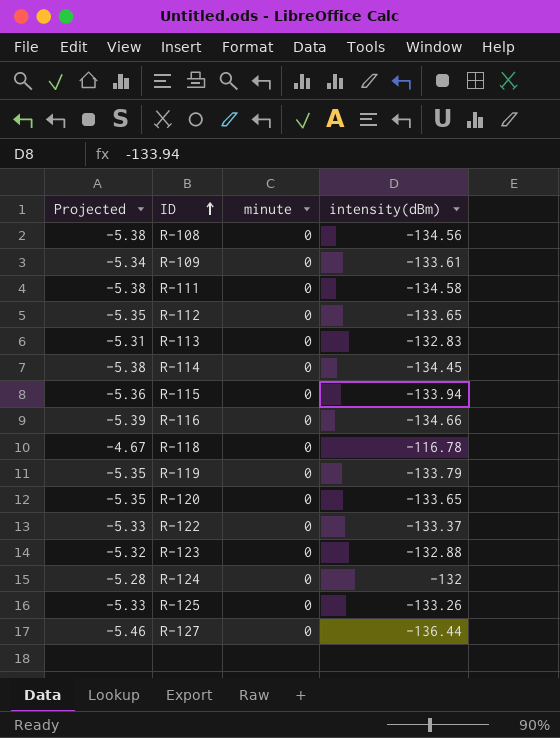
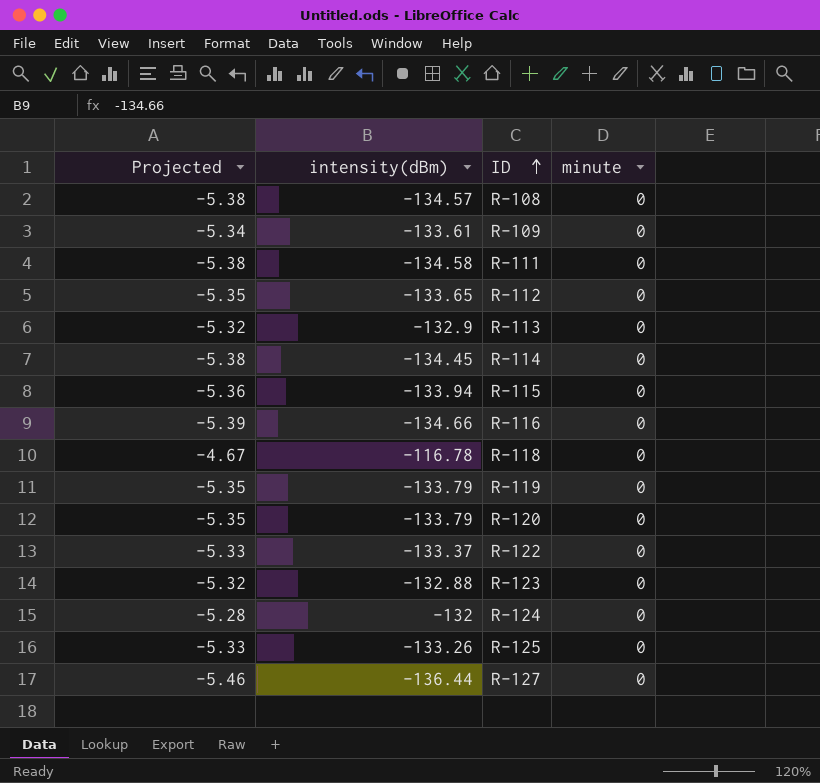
column intensity(dBm) | position: 4 -> 2
R-108 | intensity(dBm): -134.56 -> -134.57
R-113 | Projected: -5.31 -> -5.32
R-113 | intensity(dBm): -132.83 -> -132.9
R-120 | intensity(dBm): -133.65 -> -133.79

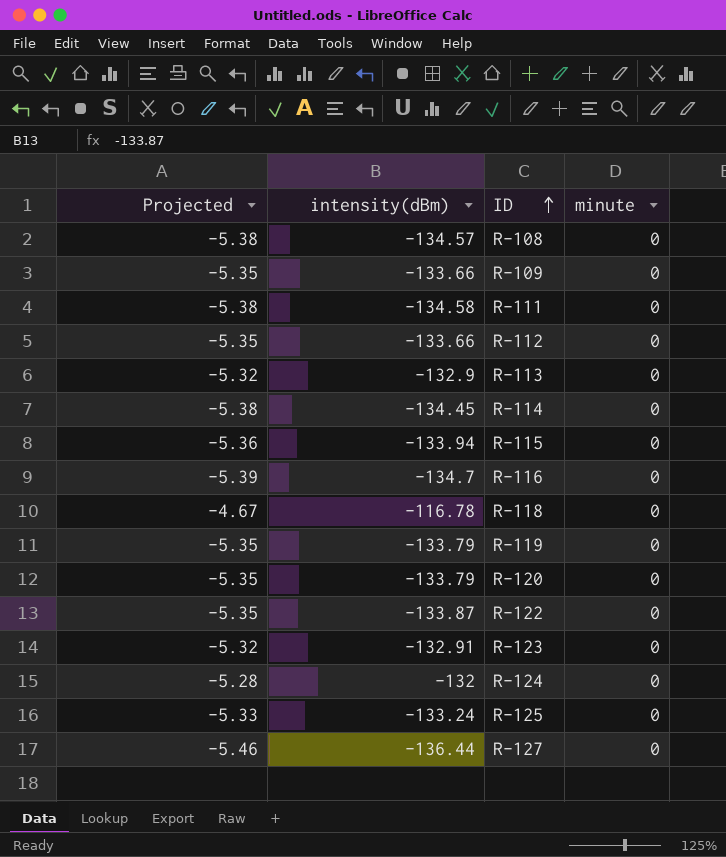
R-109 | Projected: -5.34 -> -5.35
R-109 | intensity(dBm): -133.61 -> -133.66
R-112 | intensity(dBm): -133.65 -> -133.66
R-116 | intensity(dBm): -134.66 -> -134.7
R-122 | Projected: -5.33 -> -5.35
R-122 | intensity(dBm): -133.37 -> -133.87
R-123 | intensity(dBm): -132.88 -> -132.91
R-125 | intensity(dBm): -133.26 -> -133.24

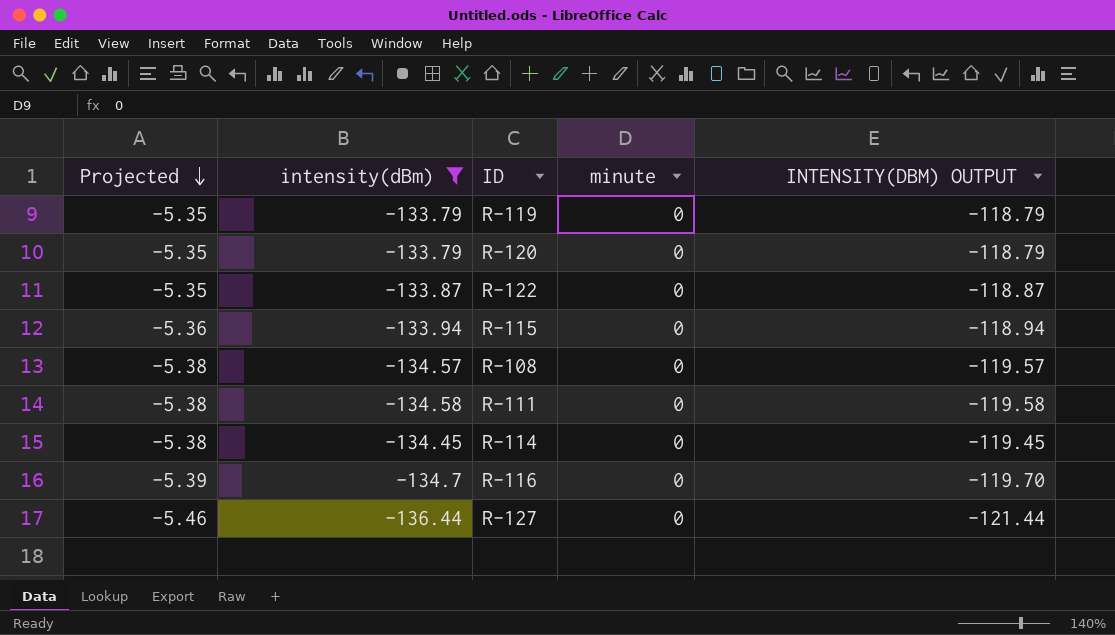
filter: none -> intensity(dBm) <= -133.79
row order: ID ascending -> Projected descending
column INTENSITY(DBM) OUTPUT | formula: none -> [intensity(dBm)] + 15

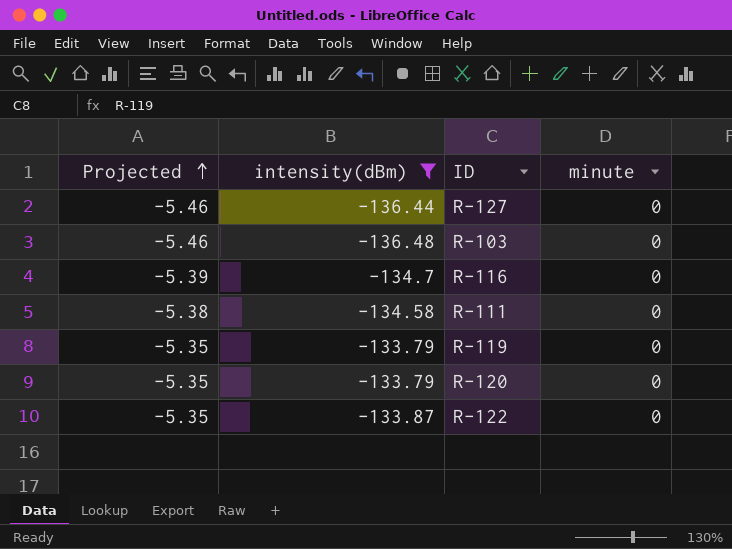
row order: Projected descending -> Projected ascending
column INTENSITY(DBM) OUTPUT | formula: [intensity(dBm)] + 15 -> none
row R-115: -5.36 | -133.94 | 0 | -118.94 -> none
row R-108: -5.38 | -134.57 | 0 | -119.57 -> none
row R-114: -5.38 | -134.45 | 0 | -119.45 -> none
row R-103: none -> -5.46 | -136.48 | 0

